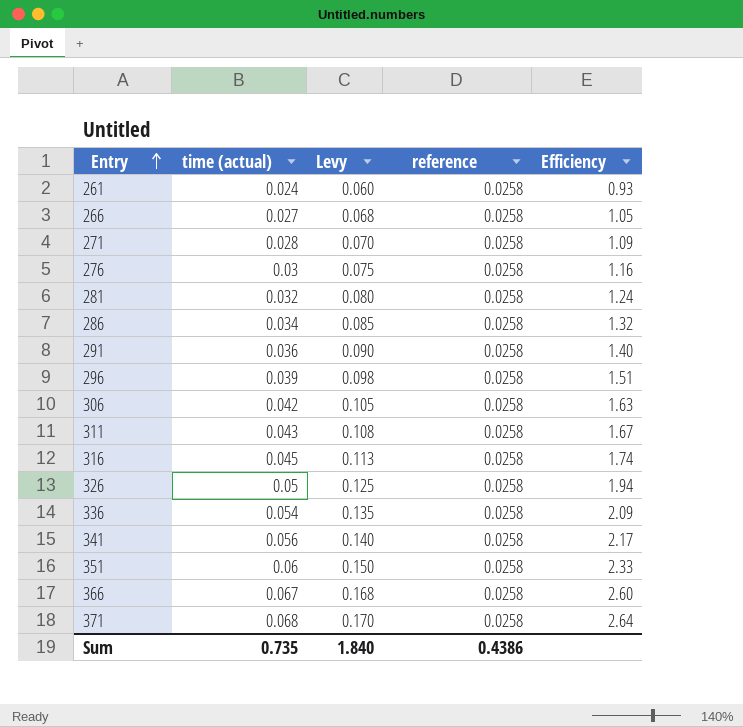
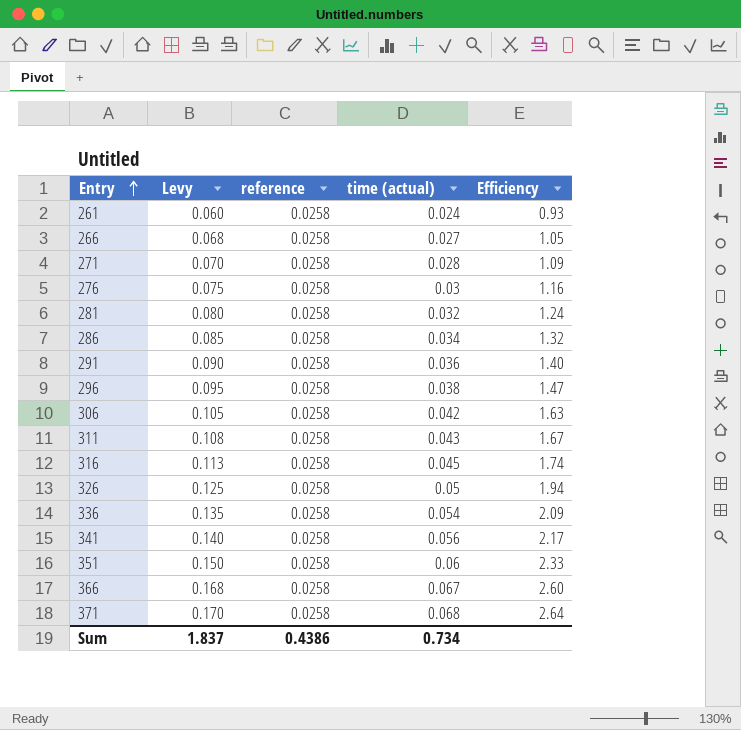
column time (actual) | position: 2 -> 4
296 | Levy: 0.098 -> 0.095
296 | time (actual): 0.039 -> 0.038
296 | Efficiency: 1.51 -> 1.47
Sum | Levy: 1.840 -> 1.837
Sum | time (actual): 0.735 -> 0.734

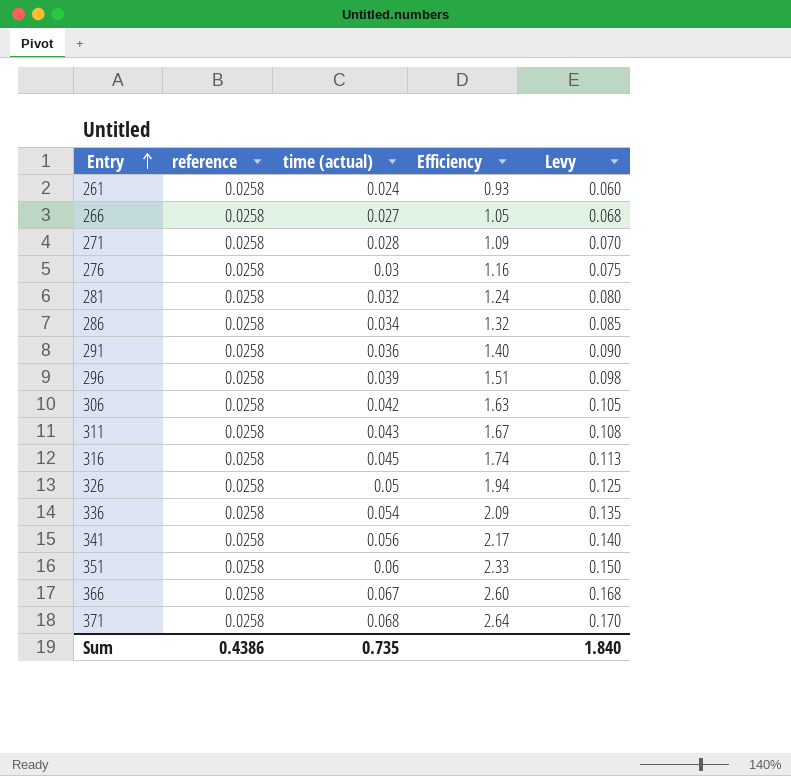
column Levy | position: 2 -> 5
296 | time (actual): 0.038 -> 0.039
296 | Efficiency: 1.47 -> 1.51
296 | Levy: 0.095 -> 0.098
Sum | time (actual): 0.734 -> 0.735
Sum | Levy: 1.837 -> 1.840

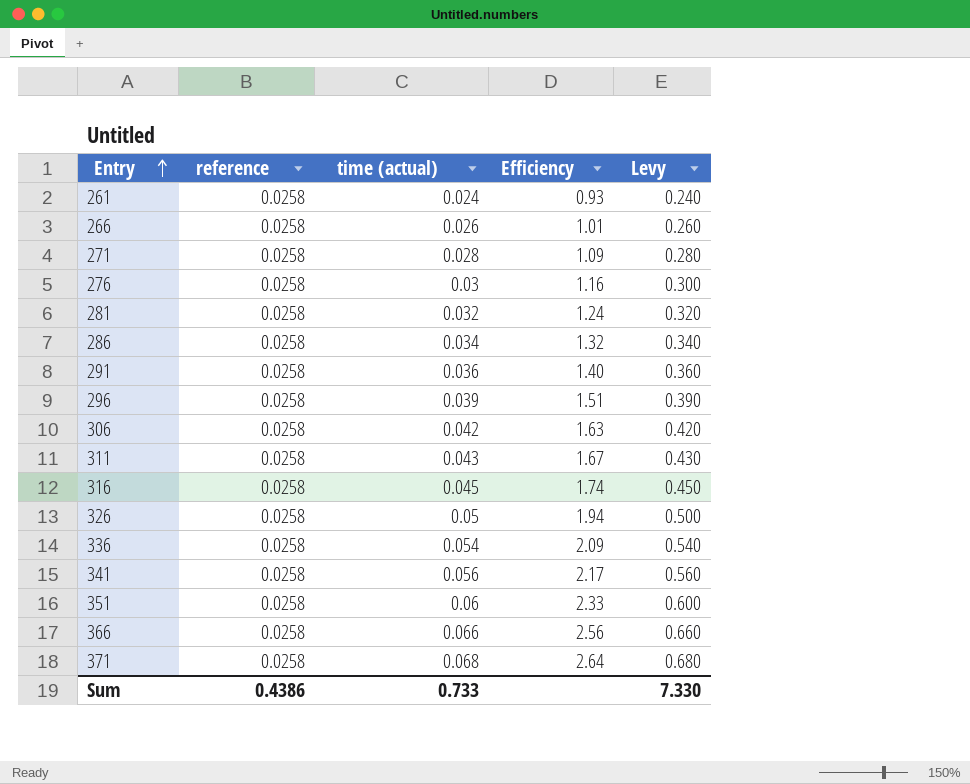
column Levy | formula: [time (actual)] * 2.5 -> [time (actual)] * 10
266 | time (actual): 0.027 -> 0.026
266 | Efficiency: 1.05 -> 1.01
366 | time (actual): 0.067 -> 0.066
366 | Efficiency: 2.60 -> 2.56
Sum | time (actual): 0.735 -> 0.733
Sum | Levy: 1.840 -> 7.330

